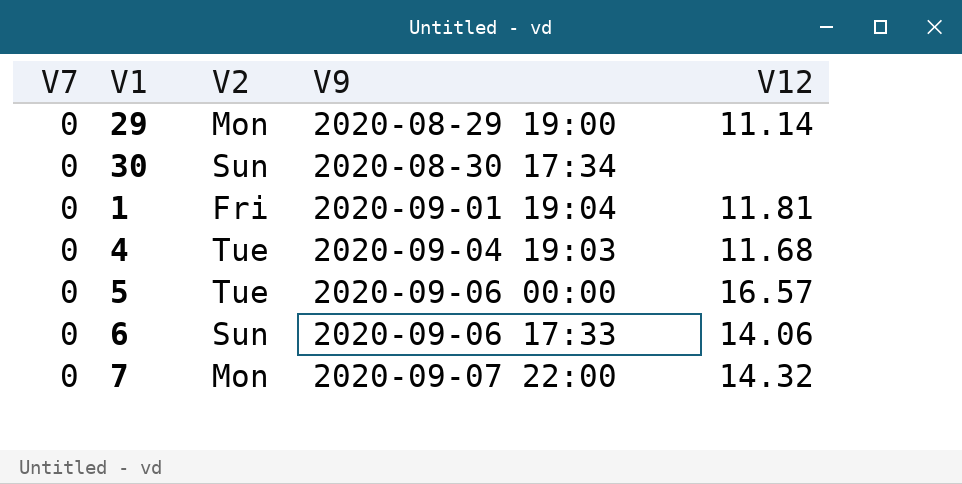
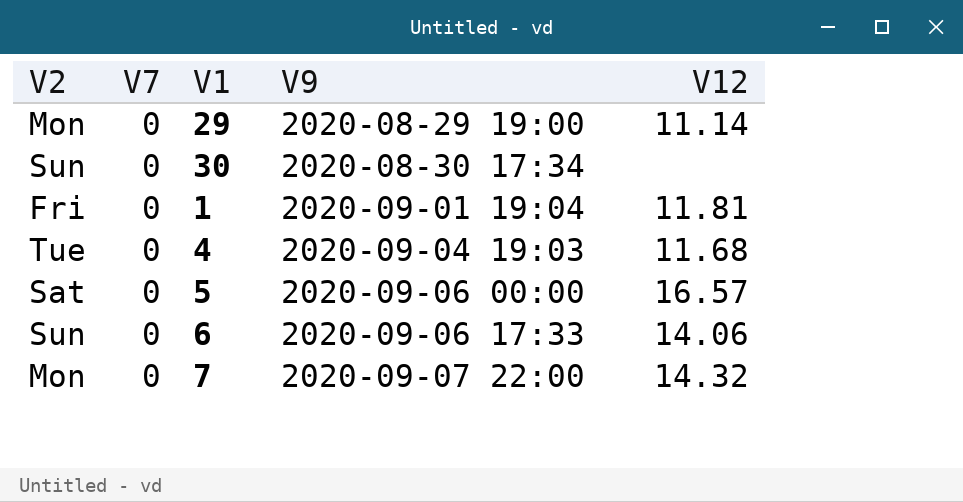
column V2 | position: 3 -> 1
5 | V2: Tue -> Sat

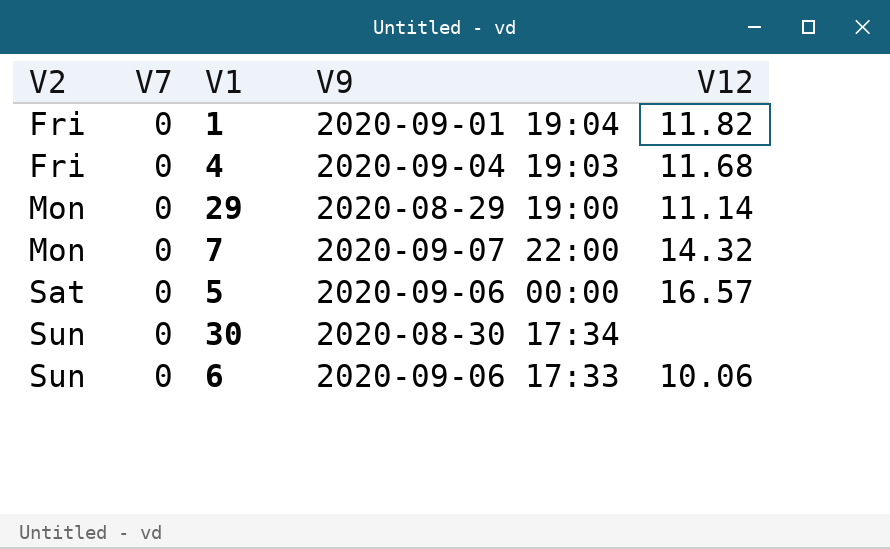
row order: V9 ascending -> V2 ascending
1 | V12: 11.81 -> 11.82
4 | V2: Tue -> Fri
6 | V12: 14.06 -> 10.06

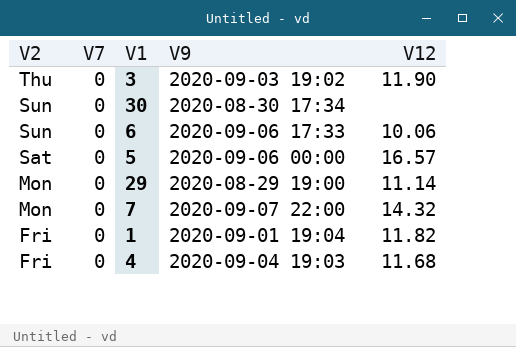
row order: V2 ascending -> V2 descending
row 3: none -> Thu | 0 | 2020-09-03 19:02 | 11.90

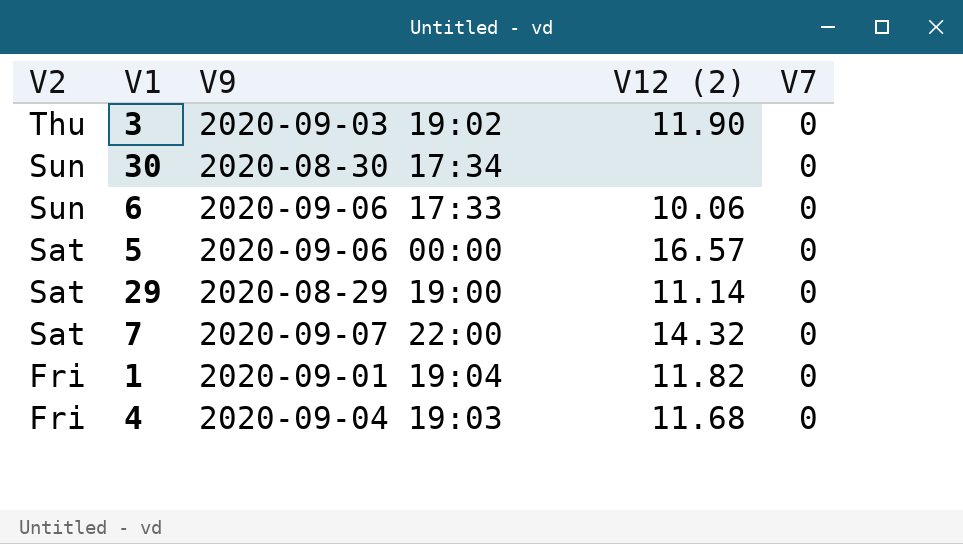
column name: V12 -> V12 (2)
column V7 | position: 2 -> 5
29 | V2: Mon -> Sat
7 | V2: Mon -> Sat

